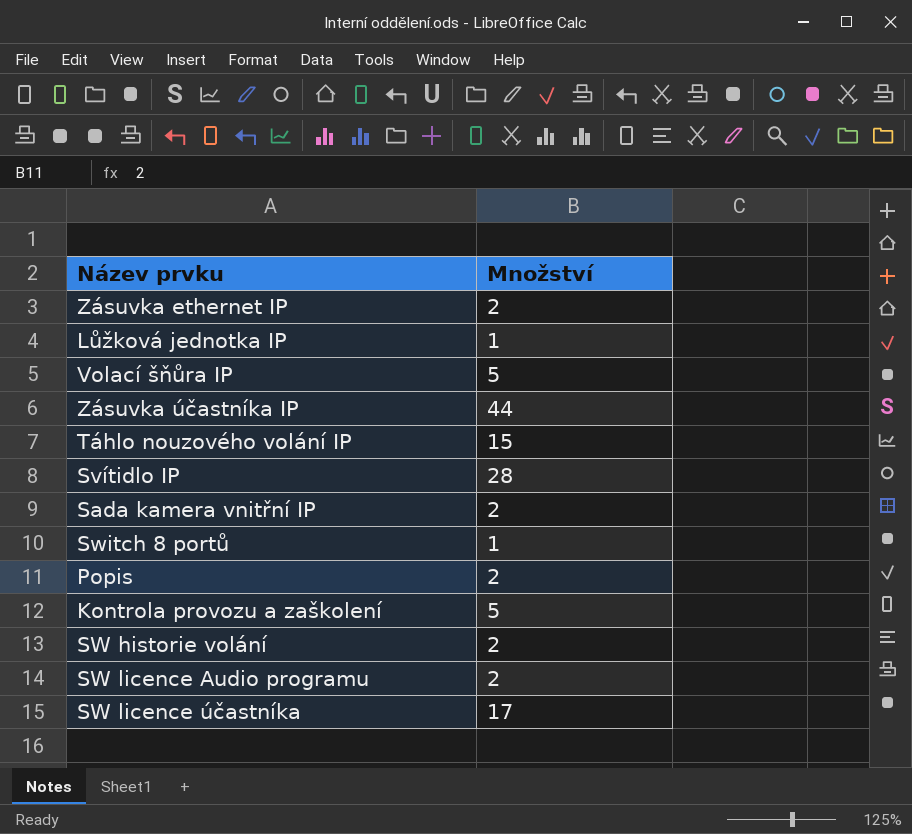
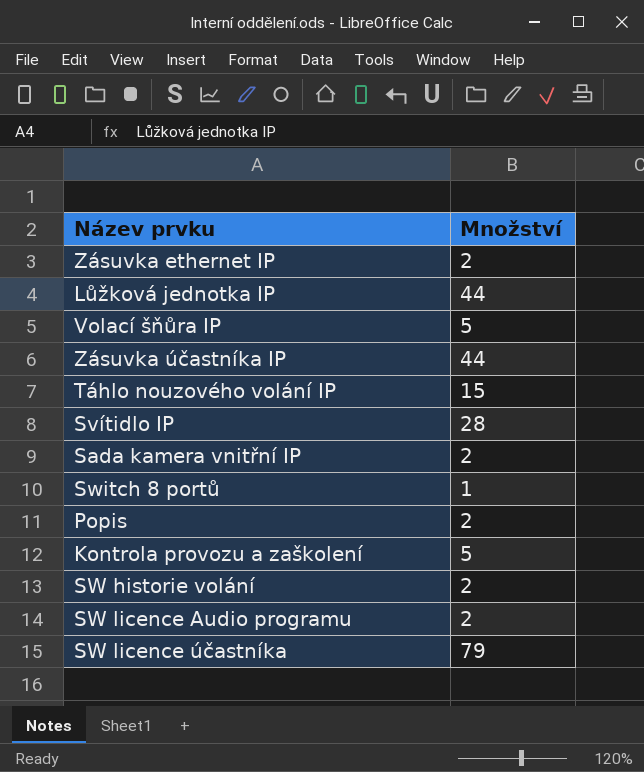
Lůžková jednotka IP | Množství: 1 -> 44
SW licence účastníka | Množství: 17 -> 79

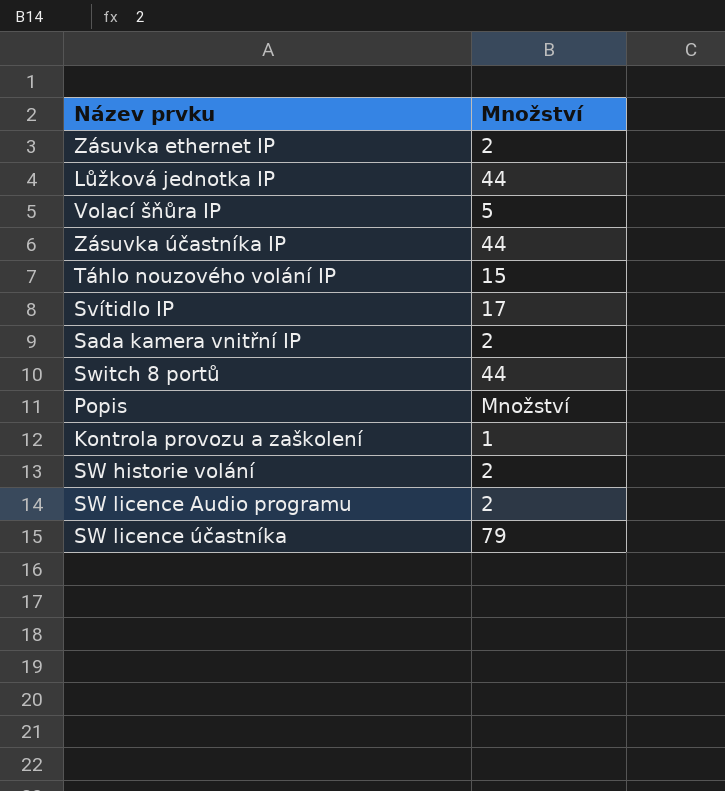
Svítidlo IP | Množství: 28 -> 17
Switch 8 portů | Množství: 1 -> 44
Popis | Množství: 2 -> Množství
Kontrola provozu a zaškolení | Množství: 5 -> 1

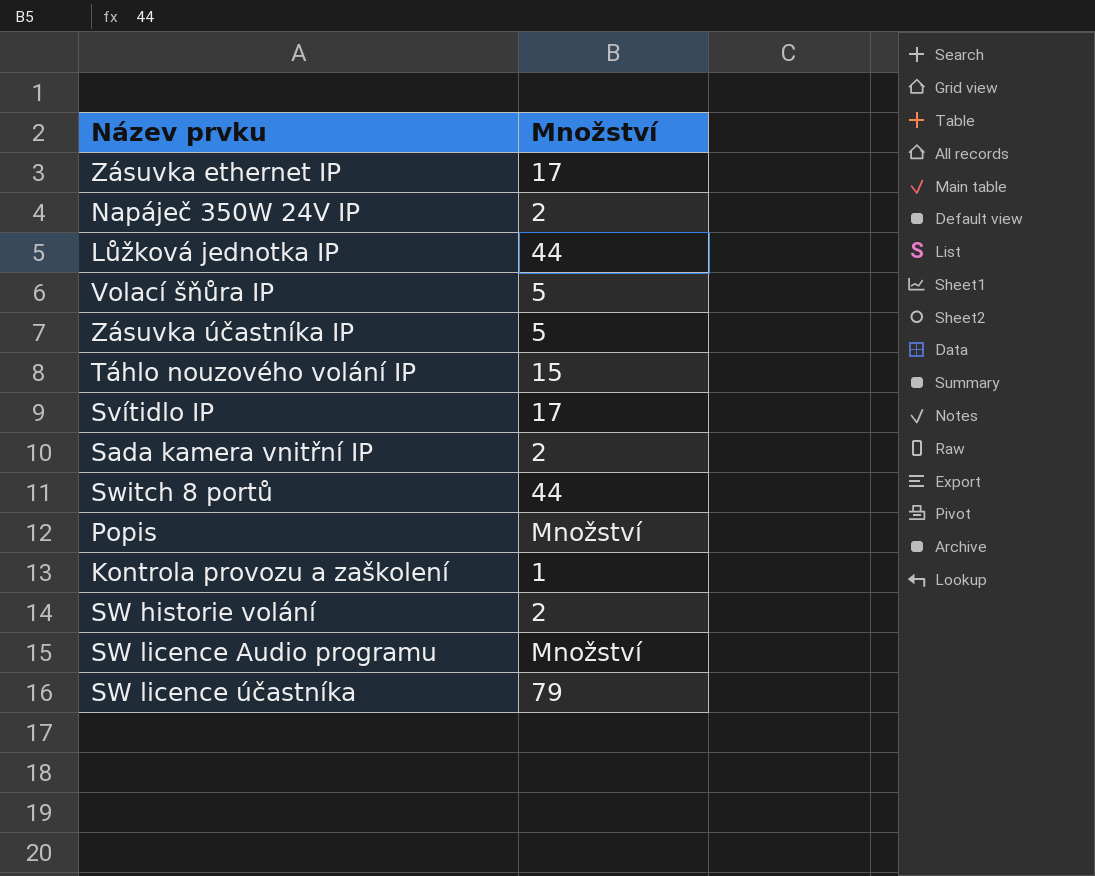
Zásuvka ethernet IP | Množství: 2 -> 17
row Napáječ 350W 24V IP: none -> 2
Zásuvka účastníka IP | Množství: 44 -> 5
SW licence Audio programu | Množství: 2 -> Množství

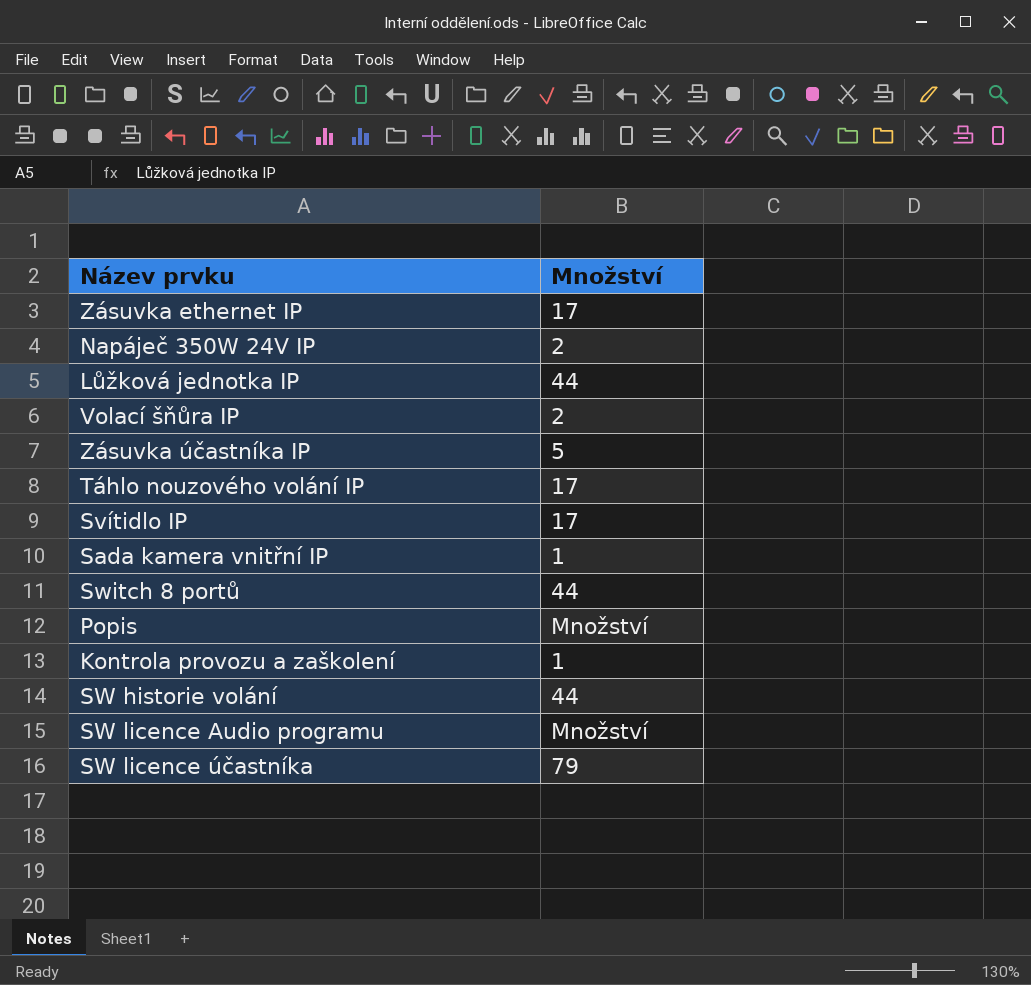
Volací šňůra IP | Množství: 5 -> 2
Táhlo nouzového volání IP | Množství: 15 -> 17
Sada kamera vnitřní IP | Množství: 2 -> 1
SW historie volání | Množství: 2 -> 44

